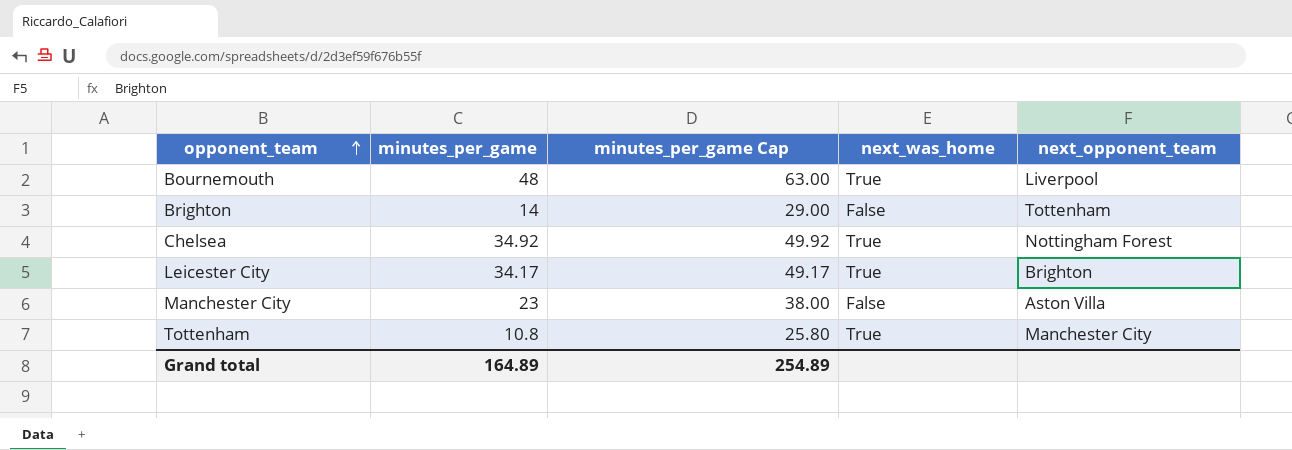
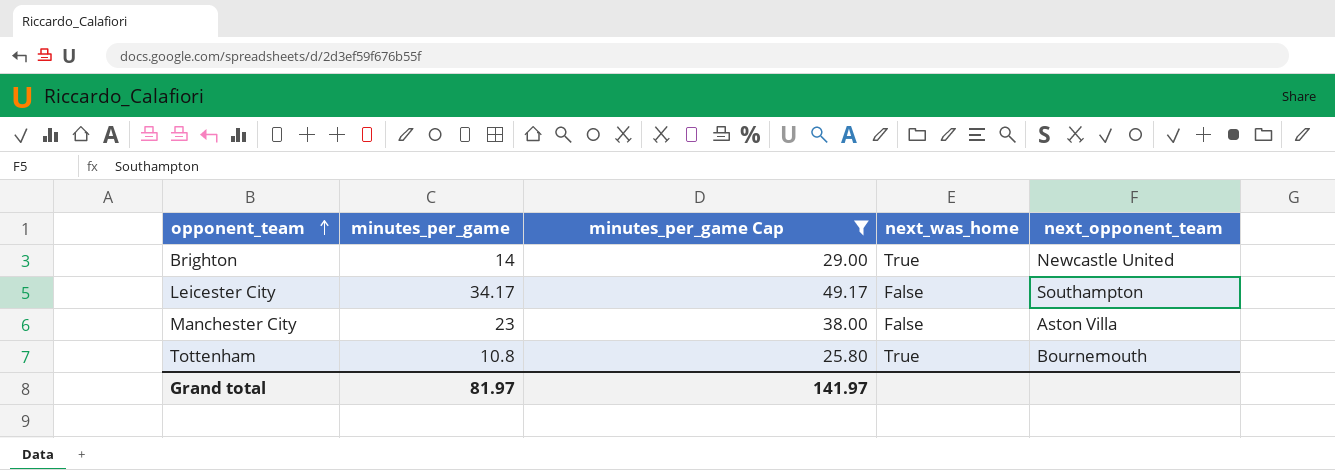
filter: none -> minutes_per_game Cap <= 49.17
Brighton | next_was_home: False -> True
Brighton | next_opponent_team: Tottenham -> Newcastle United
Leicester City | next_was_home: True -> False
Leicester City | next_opponent_team: Brighton -> Southampton
Tottenham | next_opponent_team: Manchester City -> Bournemouth
Grand total | minutes_per_game: 164.89 -> 81.97
Grand total | minutes_per_game Cap: 254.89 -> 141.97

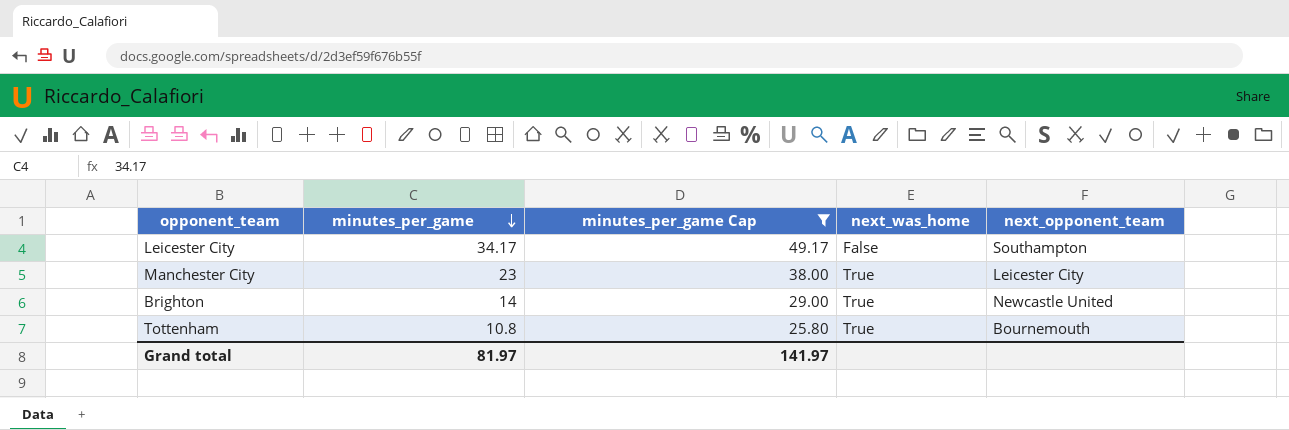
row order: opponent_team ascending -> minutes_per_game descending
Manchester City | next_was_home: False -> True
Manchester City | next_opponent_team: Aston Villa -> Leicester City

